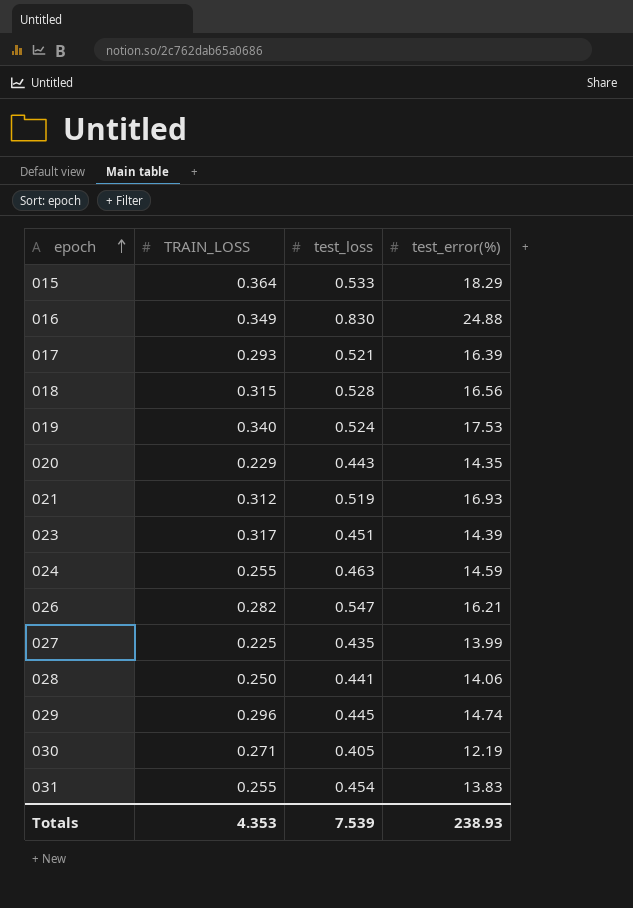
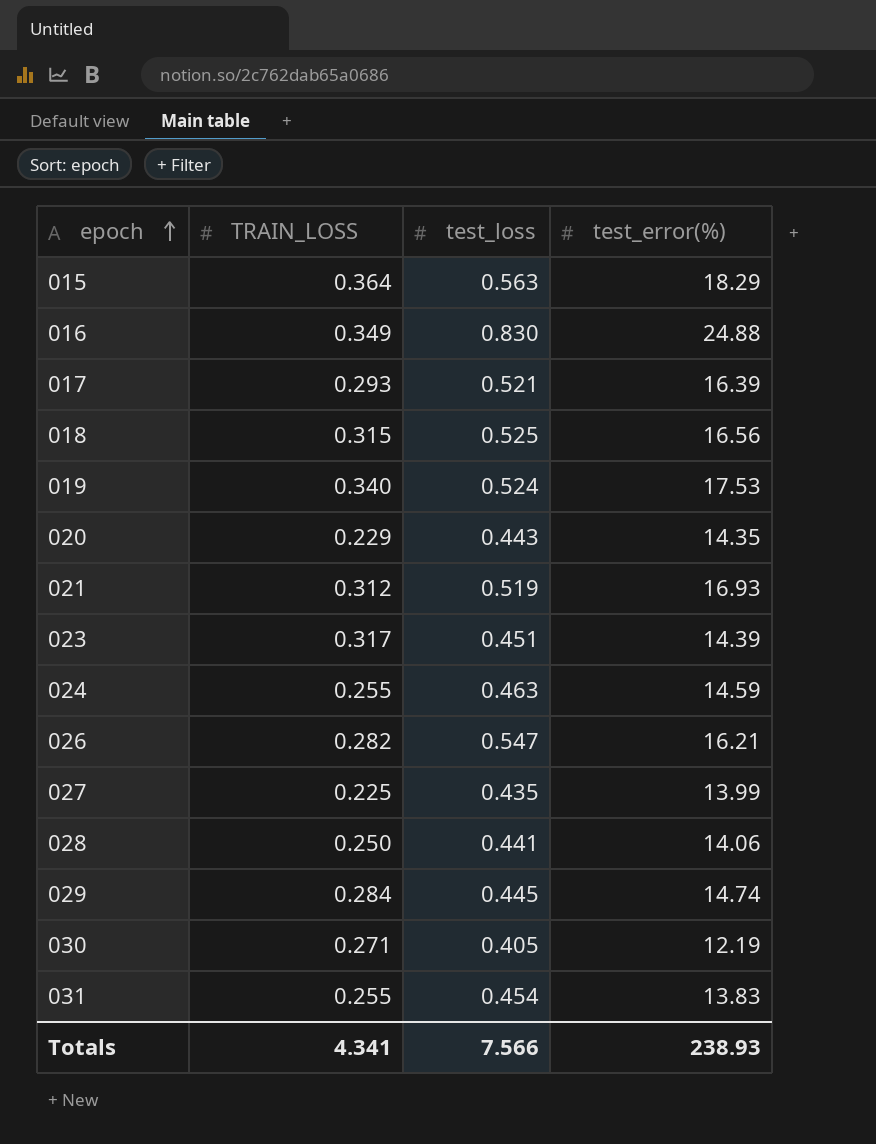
015 | test_loss: 0.533 -> 0.563
018 | test_loss: 0.528 -> 0.525
029 | TRAIN_LOSS: 0.296 -> 0.284
Totals | TRAIN_LOSS: 4.353 -> 4.341
Totals | test_loss: 7.539 -> 7.566

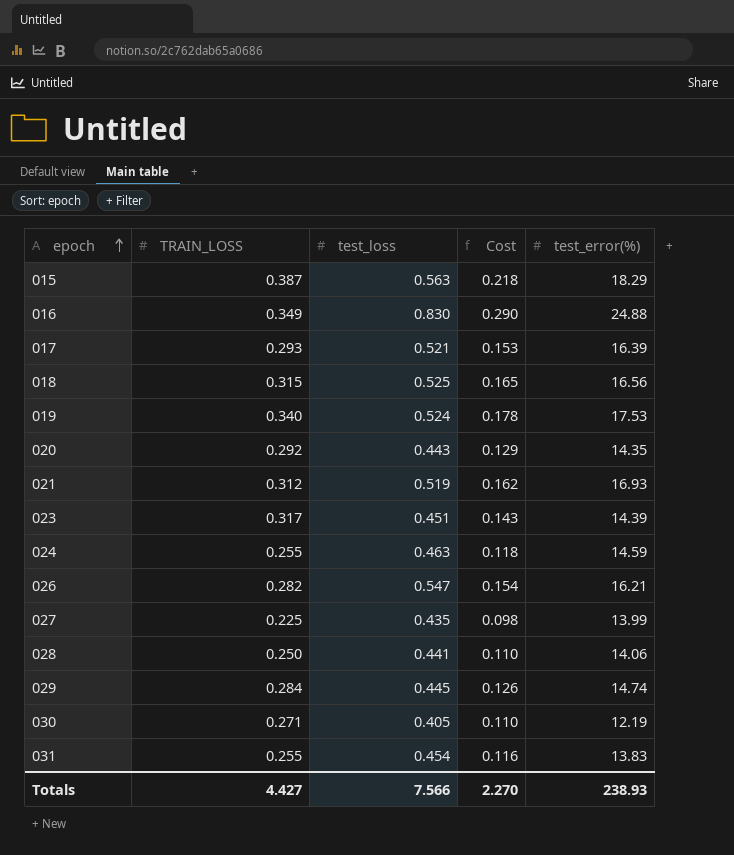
column Cost | formula: none -> [TRAIN_LOSS] * [test_loss]
015 | TRAIN_LOSS: 0.364 -> 0.387
020 | TRAIN_LOSS: 0.229 -> 0.292
Totals | TRAIN_LOSS: 4.341 -> 4.427

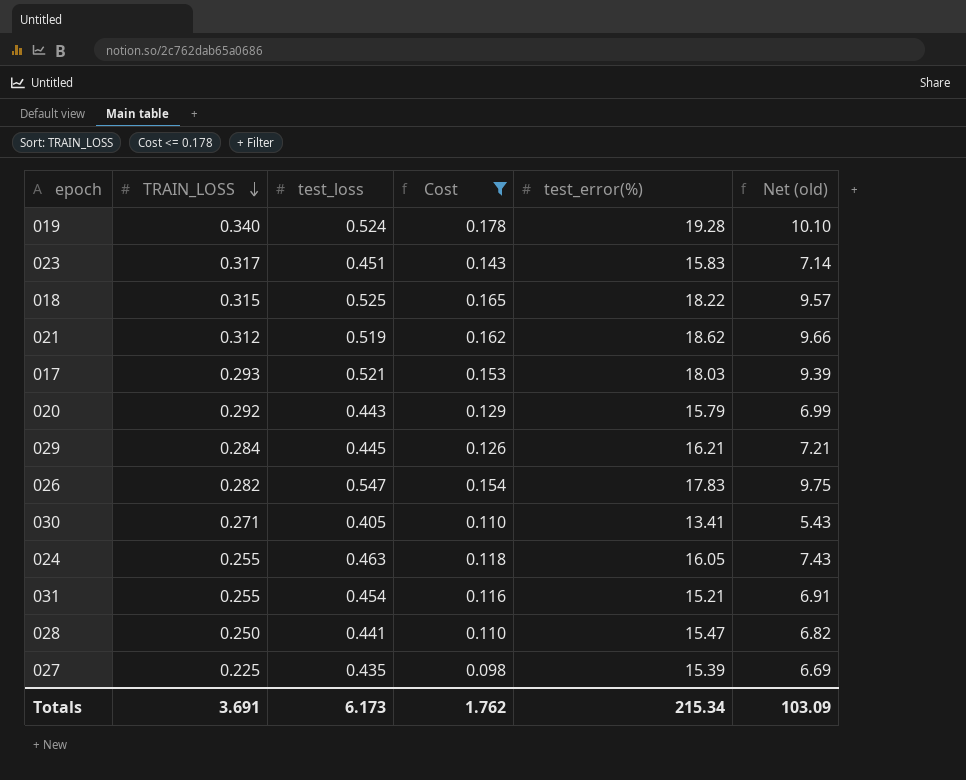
filter: none -> Cost <= 0.178
row order: epoch ascending -> TRAIN_LOSS descending
column Net (old) | formula: none -> [test_loss] * [test_error(%)]
019 | test_error(%): 17.53 -> 19.28
023 | test_error(%): 14.39 -> 15.83
018 | test_error(%): 16.56 -> 18.22
021 | test_error(%): 16.93 -> 18.62
017 | test_error(%): 16.39 -> 18.03
020 | test_error(%): 14.35 -> 15.79
029 | test_error(%): 14.74 -> 16.21
026 | test_error(%): 16.21 -> 17.83
030 | test_error(%): 12.19 -> 13.41
024 | test_error(%): 14.59 -> 16.05
031 | test_error(%): 13.83 -> 15.21
028 | test_error(%): 14.06 -> 15.47
027 | test_error(%): 13.99 -> 15.39
Totals | TRAIN_LOSS: 4.427 -> 3.691
Totals | test_loss: 7.566 -> 6.173
Totals | Cost: 2.270 -> 1.762
Totals | test_error(%): 238.93 -> 215.34

